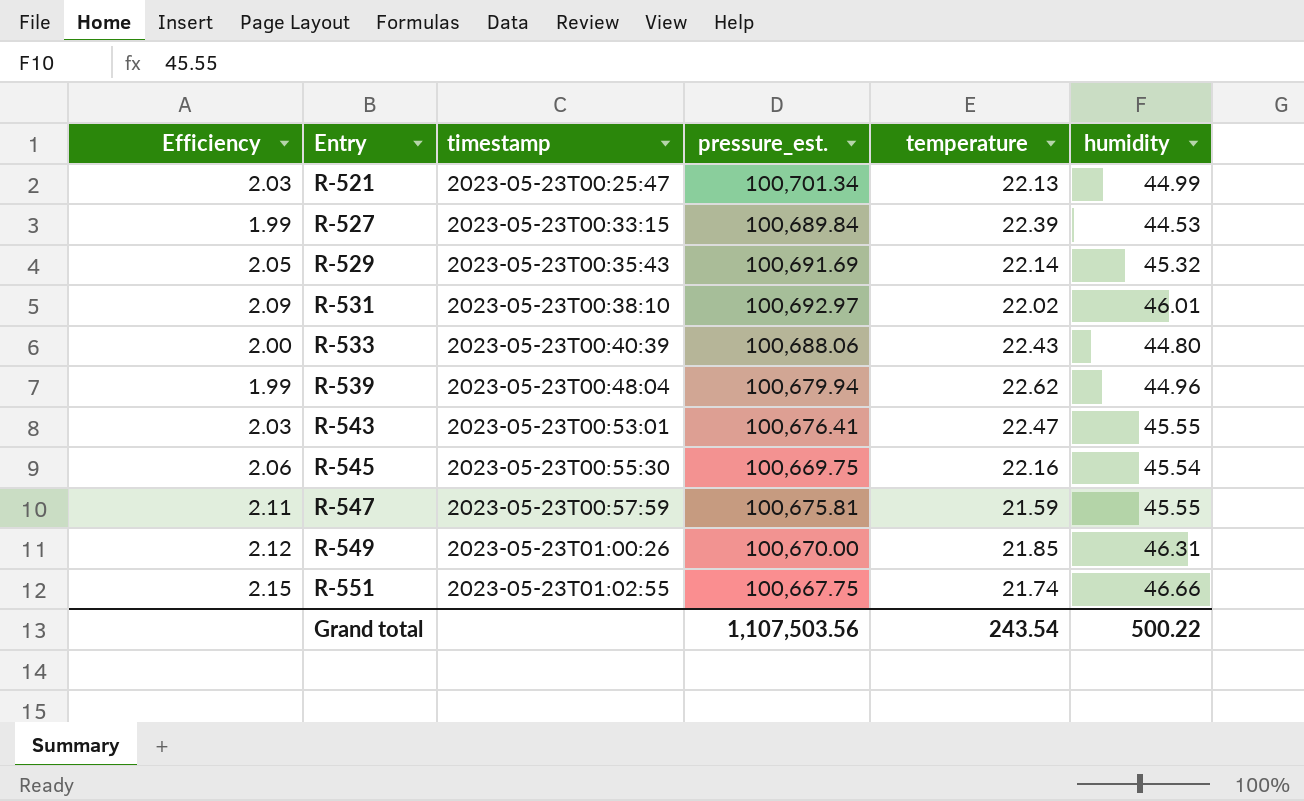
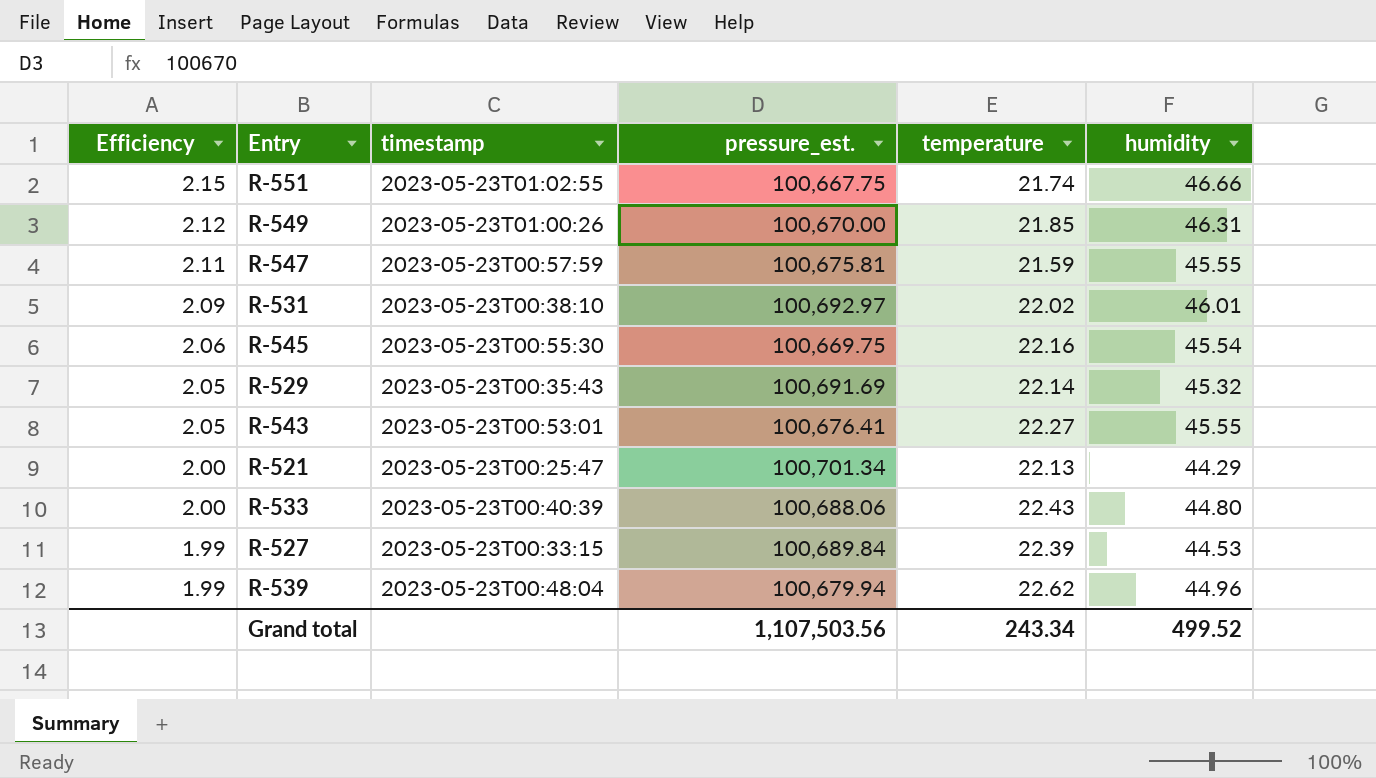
row order: Entry ascending -> Efficiency descending
R-543 | Efficiency: 2.03 -> 2.05
R-543 | temperature: 22.47 -> 22.27
R-521 | Efficiency: 2.03 -> 2.00
R-521 | humidity: 44.99 -> 44.29
Grand total | temperature: 243.54 -> 243.34
Grand total | humidity: 500.22 -> 499.52

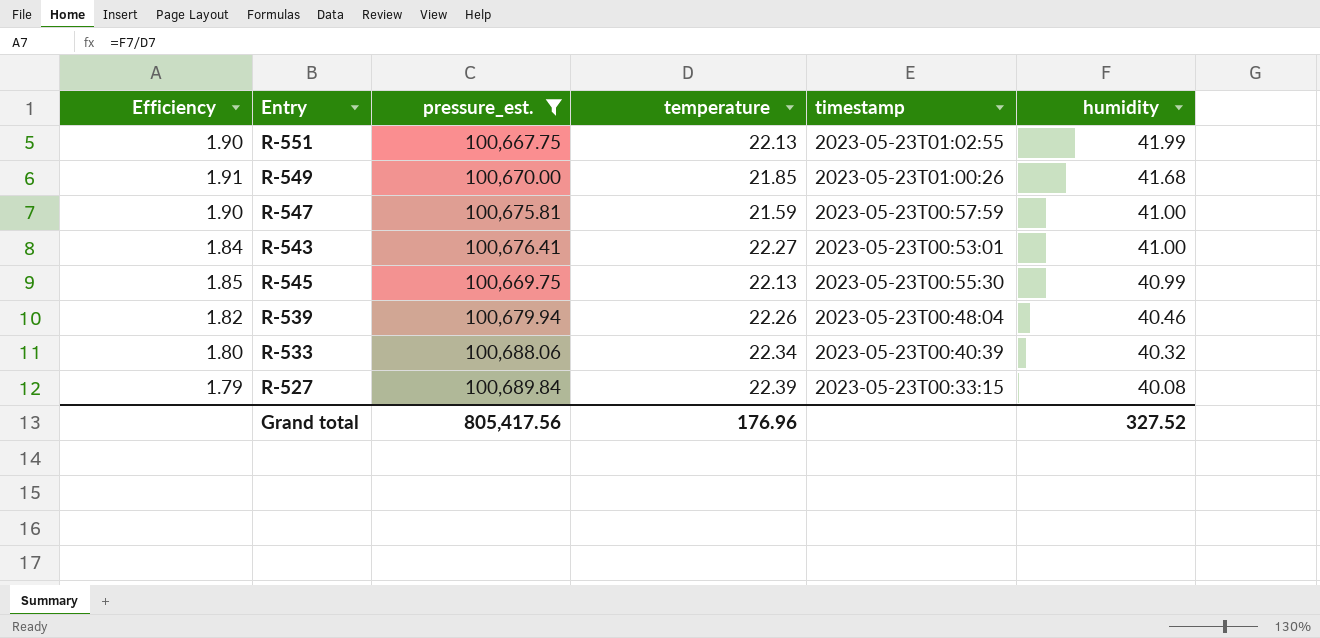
filter: none -> pressure_est. <= 100,689.84
row order: Efficiency descending -> humidity descending
column timestamp | position: 3 -> 5
R-551 | Efficiency: 2.15 -> 1.90
R-551 | temperature: 21.74 -> 22.13
R-551 | humidity: 46.66 -> 41.99
R-549 | Efficiency: 2.12 -> 1.91
R-549 | humidity: 46.31 -> 41.68
R-547 | Efficiency: 2.11 -> 1.90
R-547 | humidity: 45.55 -> 41.00
R-543 | Efficiency: 2.05 -> 1.84
R-543 | humidity: 45.55 -> 41.00
R-545 | Efficiency: 2.06 -> 1.85
R-545 | temperature: 22.16 -> 22.13
R-545 | humidity: 45.54 -> 40.99
R-539 | Efficiency: 1.99 -> 1.82
R-539 | temperature: 22.62 -> 22.26
R-539 | humidity: 44.96 -> 40.46
R-533 | Efficiency: 2.00 -> 1.80
R-533 | temperature: 22.43 -> 22.34
R-533 | humidity: 44.80 -> 40.32
R-527 | Efficiency: 1.99 -> 1.79
R-527 | humidity: 44.53 -> 40.08
Grand total | pressure_est.: 1,107,503.56 -> 805,417.56
Grand total | temperature: 243.34 -> 176.96
Grand total | humidity: 499.52 -> 327.52

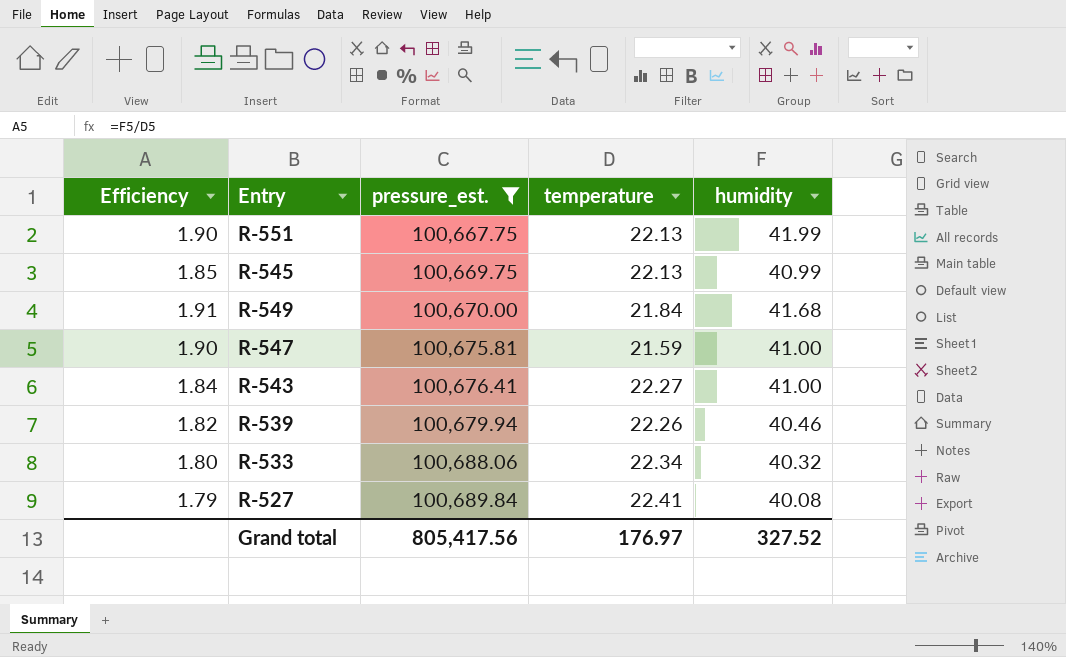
row order: humidity descending -> pressure_est. ascending
column timestamp | position: 5 -> none
R-549 | temperature: 21.85 -> 21.84
R-527 | temperature: 22.39 -> 22.41
Grand total | temperature: 176.96 -> 176.97

